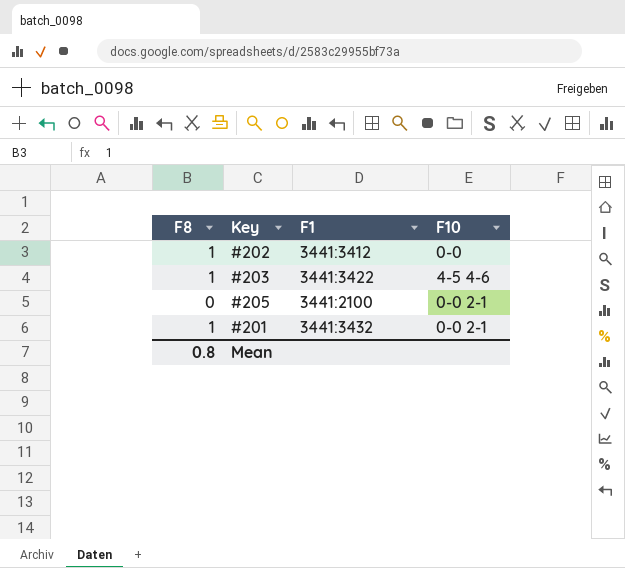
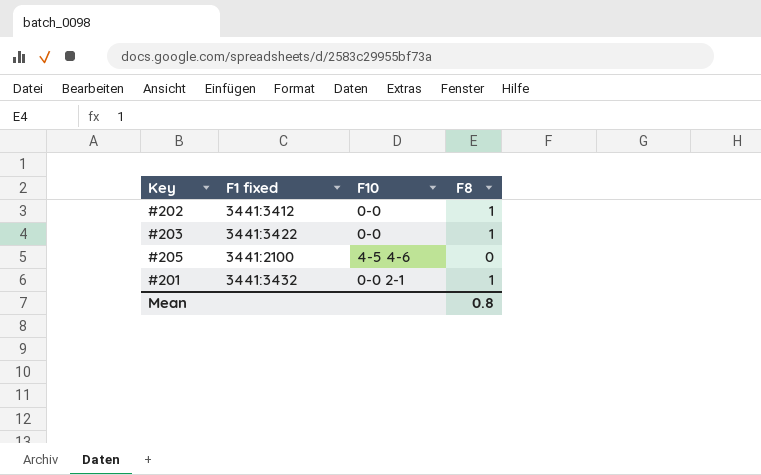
column name: F1 -> F1 fixed
column F8 | position: 1 -> 4
#203 | F10: 4-5 4-6 -> 0-0
#205 | F10: 0-0 2-1 -> 4-5 4-6

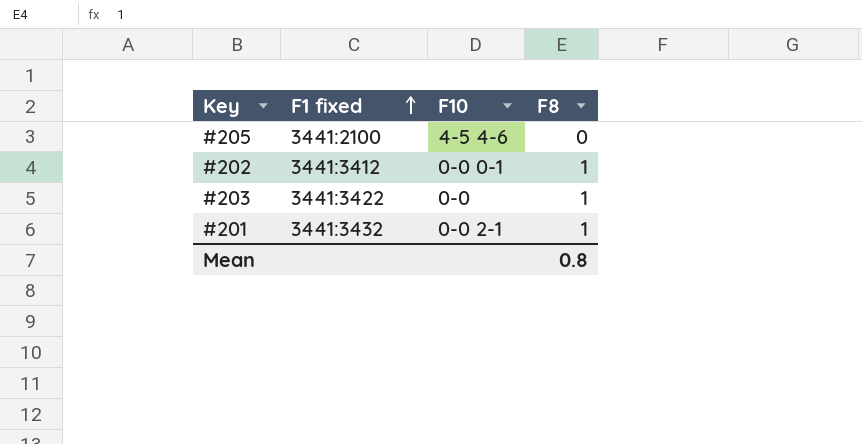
row order: none -> F1 fixed ascending
#202 | F10: 0-0 -> 0-0 0-1

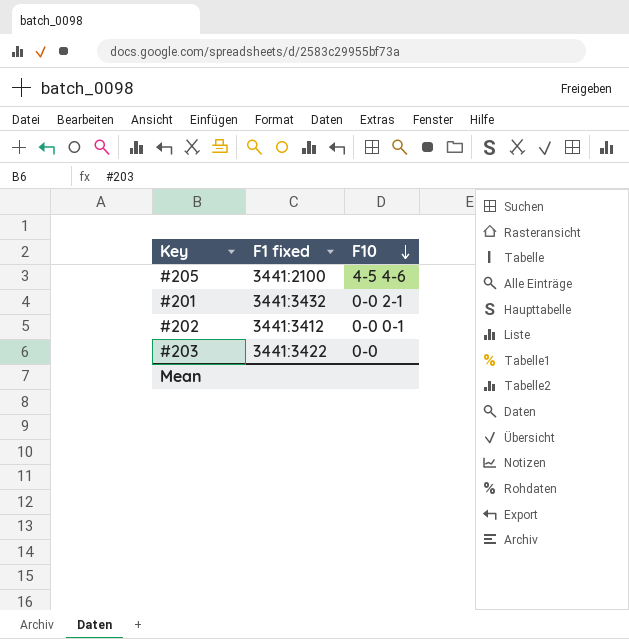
row order: F1 fixed ascending -> F10 descending
column F8 | position: 4 -> none

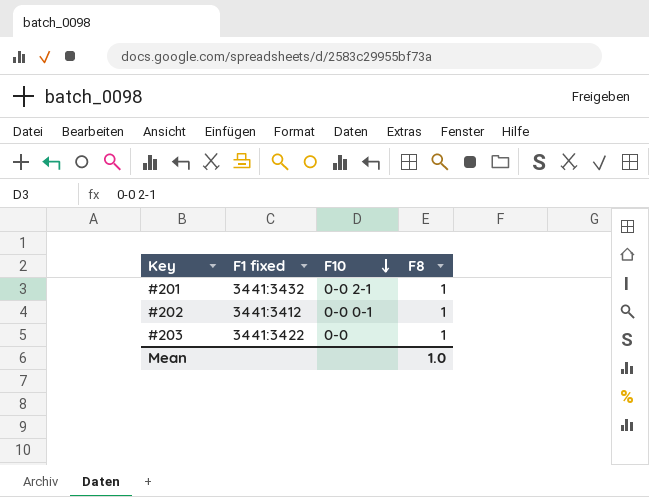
column F8 | position: none -> 4
row #205: 3441:2100 | 4-5 4-6 -> none

